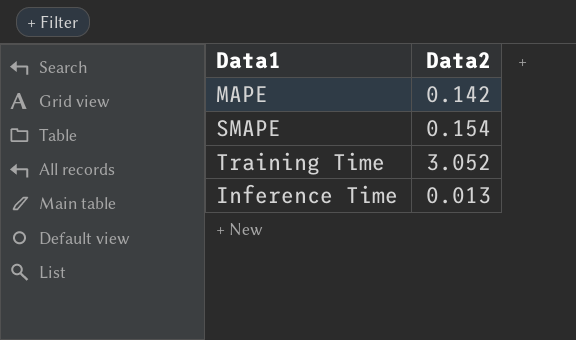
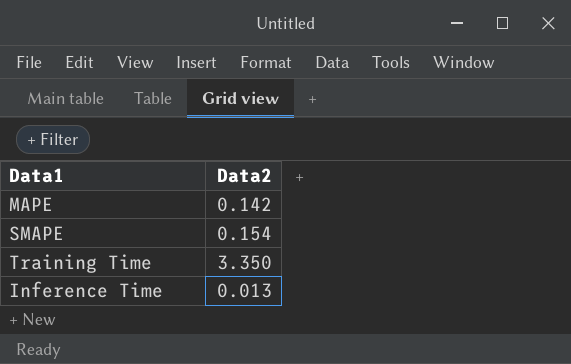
Training Time | Data2: 3.052 -> 3.350

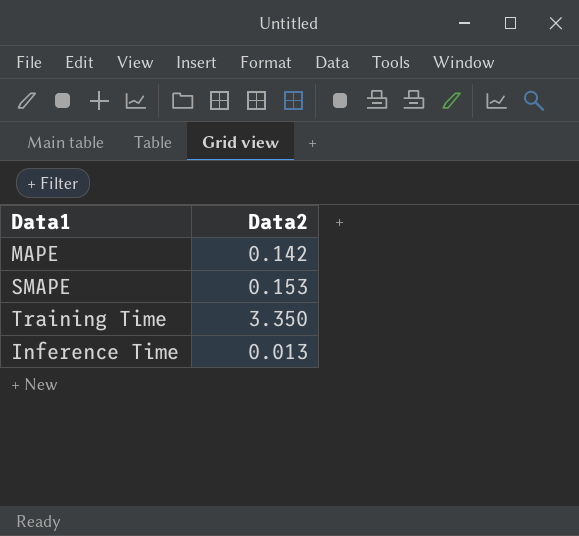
SMAPE | Data2: 0.154 -> 0.153

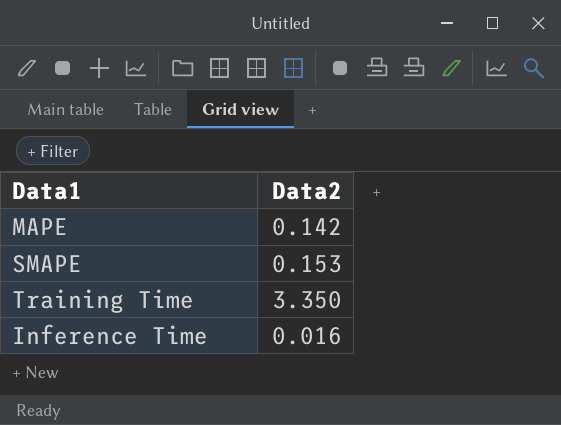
Inference Time | Data2: 0.013 -> 0.016

